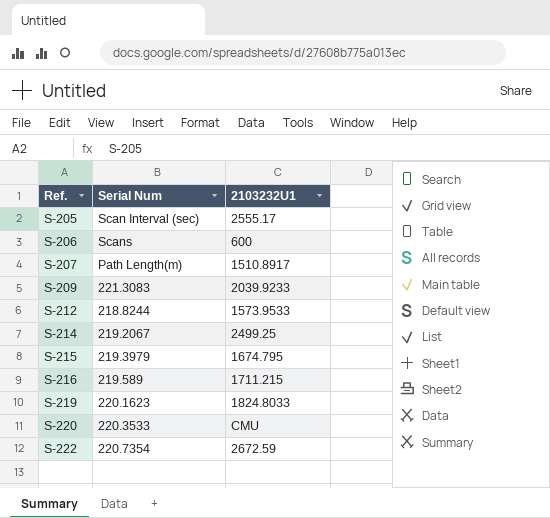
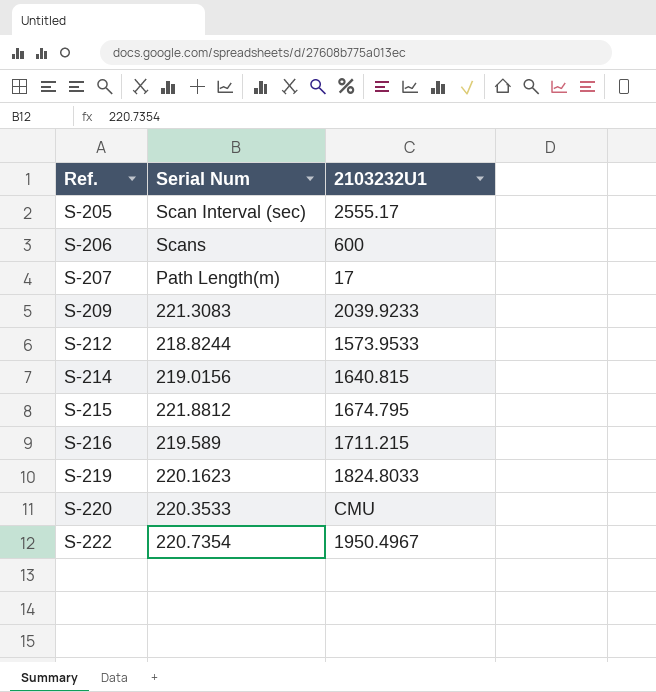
S-207 | 2103232U1: 1510.8917 -> 17
S-214 | Serial Num: 219.2067 -> 219.0156
S-214 | 2103232U1: 2499.25 -> 1640.815
S-215 | Serial Num: 219.3979 -> 221.8812
S-222 | 2103232U1: 2672.59 -> 1950.4967

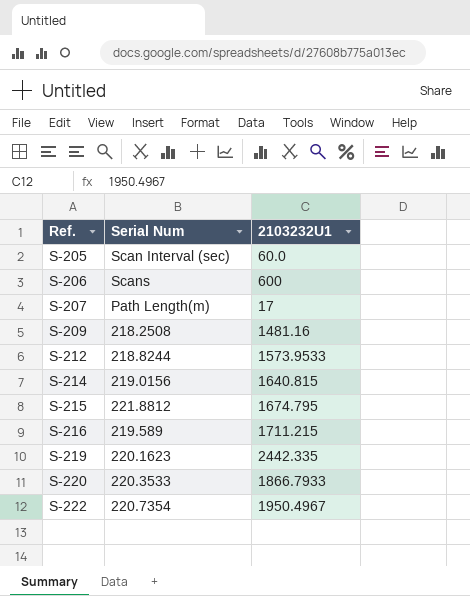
S-205 | 2103232U1: 2555.17 -> 60.0
S-209 | Serial Num: 221.3083 -> 218.2508
S-209 | 2103232U1: 2039.9233 -> 1481.16
S-219 | 2103232U1: 1824.8033 -> 2442.335
S-220 | 2103232U1: CMU -> 1866.7933

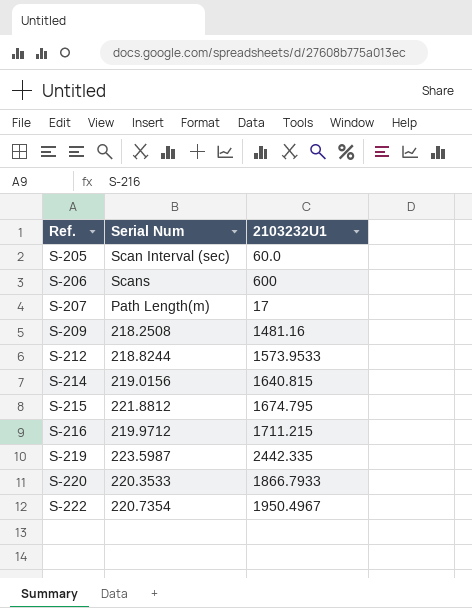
S-216 | Serial Num: 219.589 -> 219.9712
S-219 | Serial Num: 220.1623 -> 223.5987

